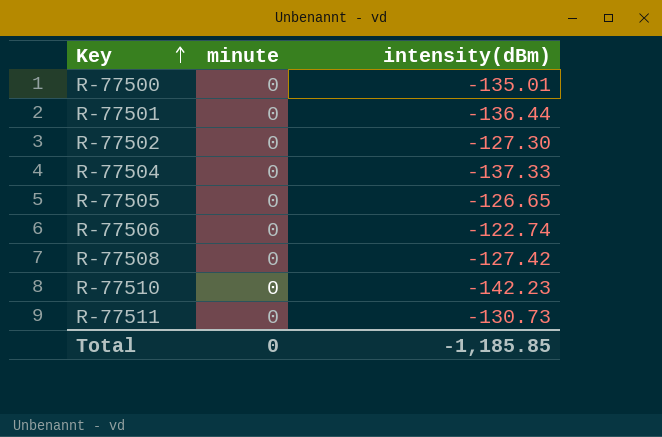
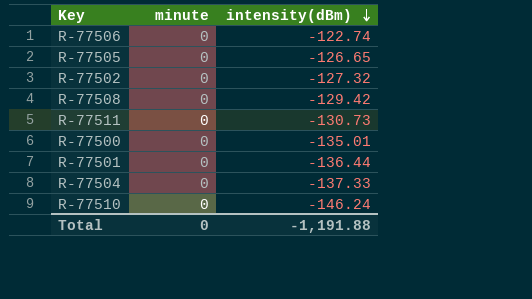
row order: Key ascending -> intensity(dBm) descending
R-77502 | intensity(dBm): -127.30 -> -127.32
R-77508 | intensity(dBm): -127.42 -> -129.42
R-77510 | intensity(dBm): -142.23 -> -146.24
Total | intensity(dBm): -1,185.85 -> -1,191.88

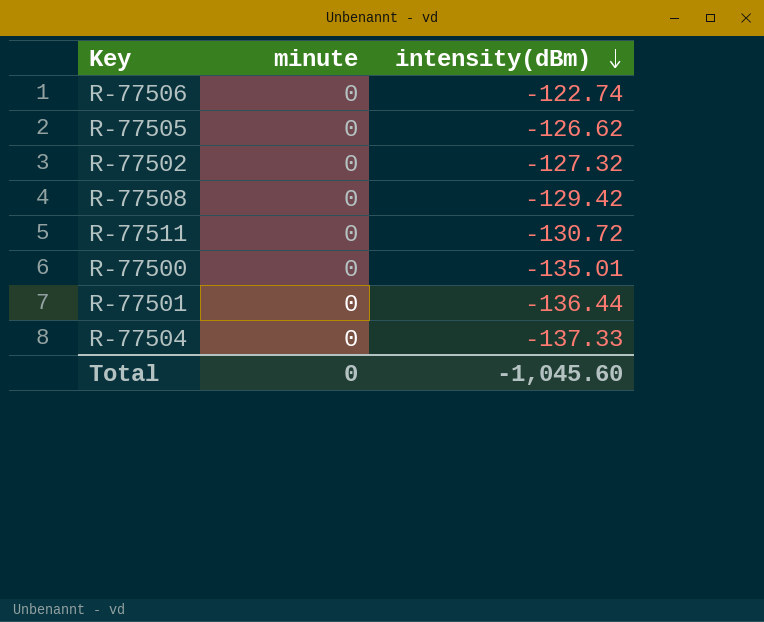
row R-77510: 0 | -146.24 -> none
R-77505 | intensity(dBm): -126.65 -> -126.62
R-77511 | intensity(dBm): -130.73 -> -130.72
Total | intensity(dBm): -1,191.88 -> -1,045.60

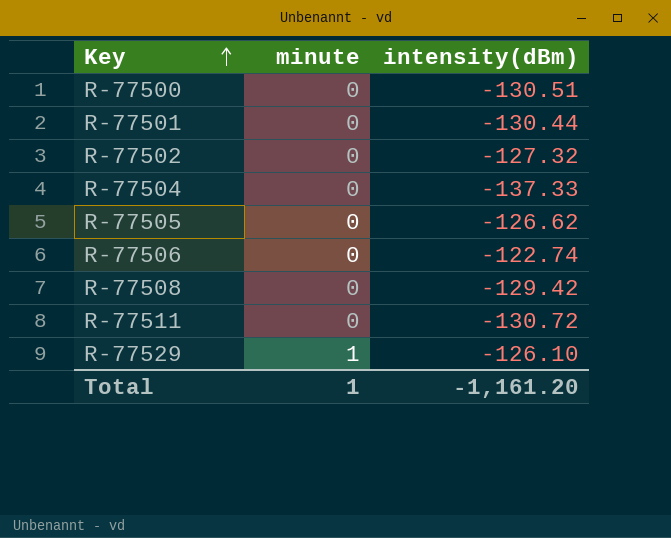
row order: intensity(dBm) descending -> Key ascending
R-77500 | intensity(dBm): -135.01 -> -130.51
R-77501 | intensity(dBm): -136.44 -> -130.44
row R-77529: none -> 1 | -126.10
Total | minute: 0 -> 1
Total | intensity(dBm): -1,045.60 -> -1,161.20

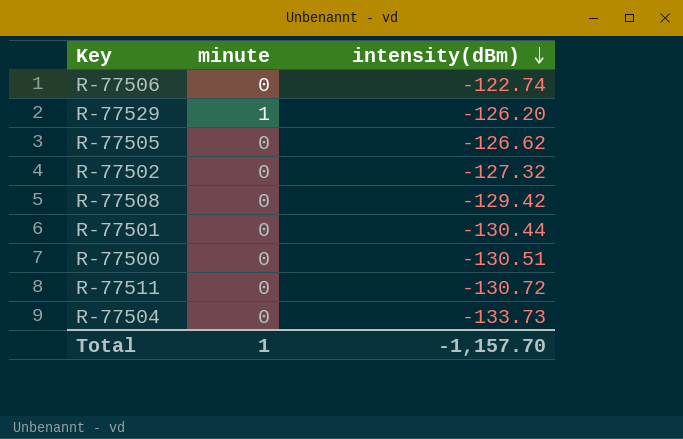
row order: Key ascending -> intensity(dBm) descending
R-77529 | intensity(dBm): -126.10 -> -126.20
R-77504 | intensity(dBm): -137.33 -> -133.73
Total | intensity(dBm): -1,161.20 -> -1,157.70

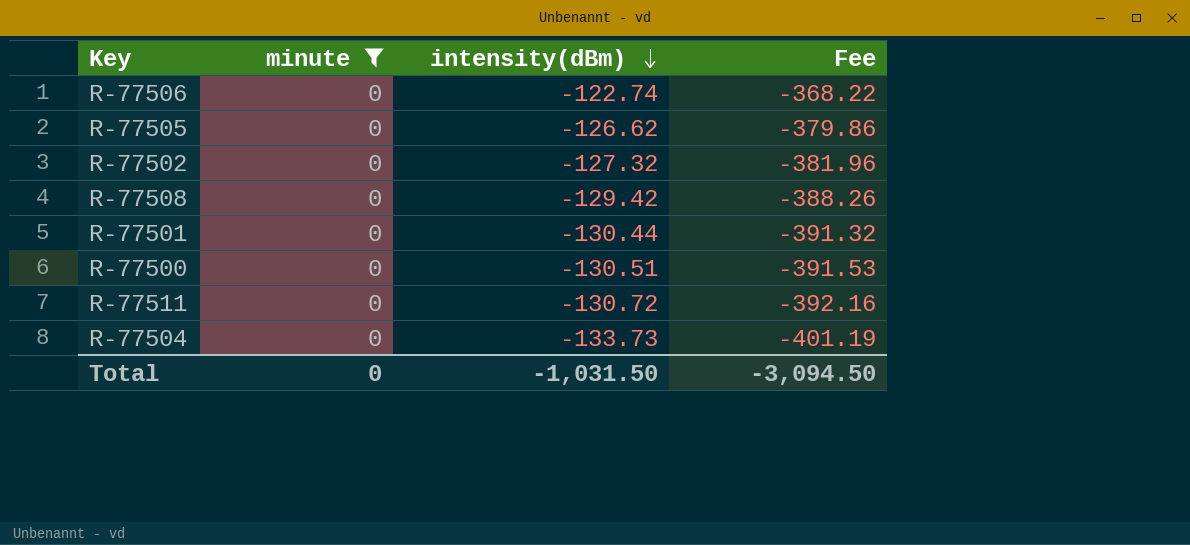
filter: none -> minute = 0
column Fee | formula: none -> [intensity(dBm)] * 3
Total | minute: 1 -> 0
Total | intensity(dBm): -1,157.70 -> -1,031.50

